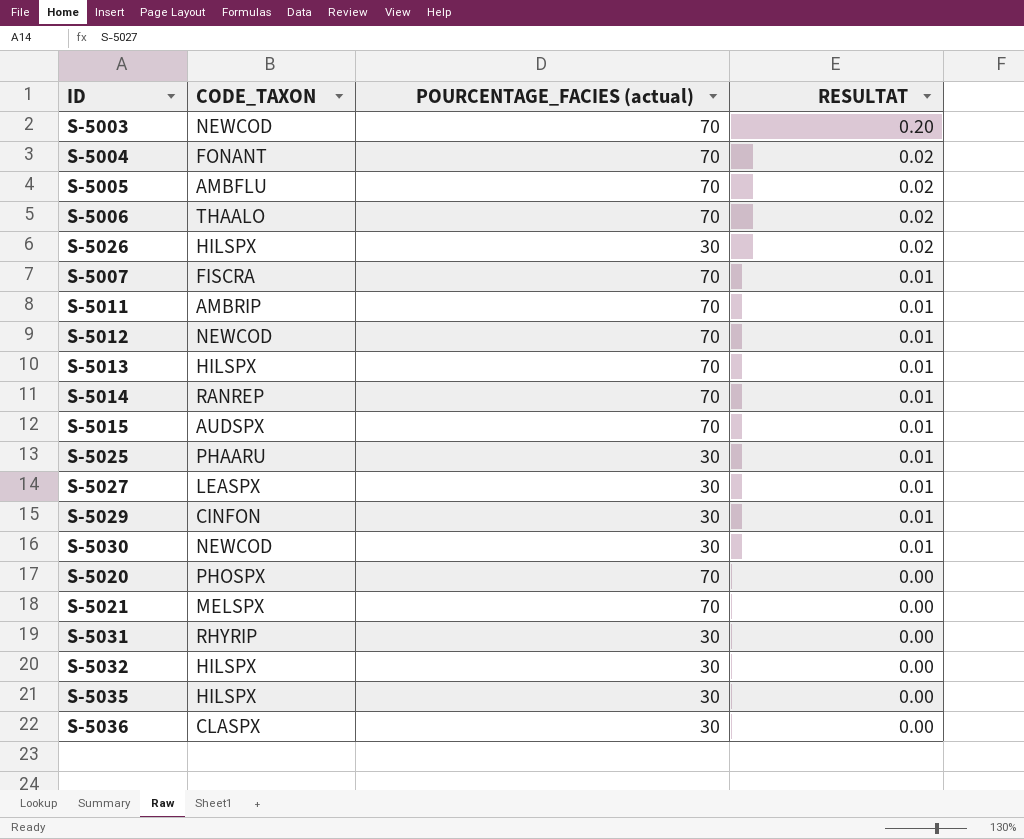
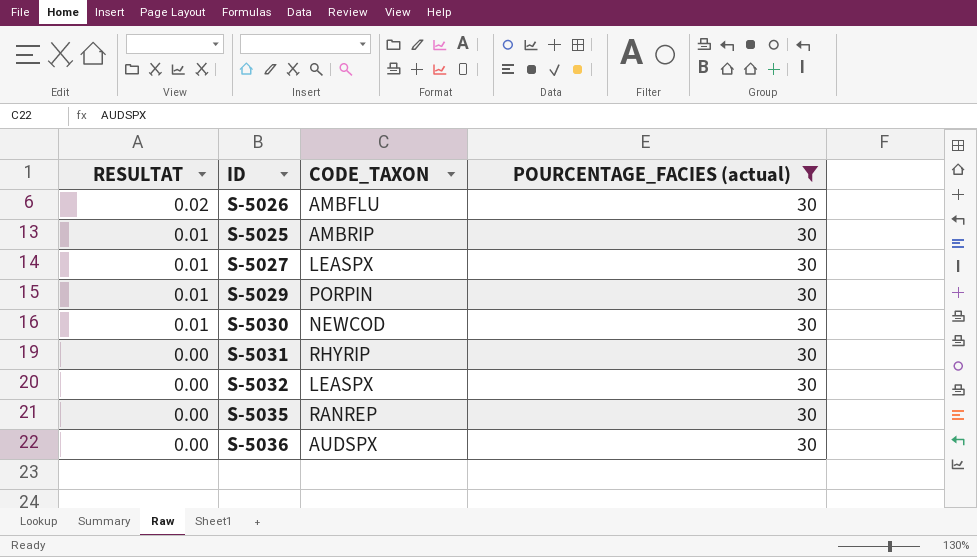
filter: none -> POURCENTAGE_FACIES (actual) = 30
column RESULTAT | position: 4 -> 1
S-5026 | CODE_TAXON: HILSPX -> AMBFLU
S-5025 | CODE_TAXON: PHAARU -> AMBRIP
S-5029 | CODE_TAXON: CINFON -> PORPIN
S-5032 | CODE_TAXON: HILSPX -> LEASPX
S-5035 | CODE_TAXON: HILSPX -> RANREP
S-5036 | CODE_TAXON: CLASPX -> AUDSPX

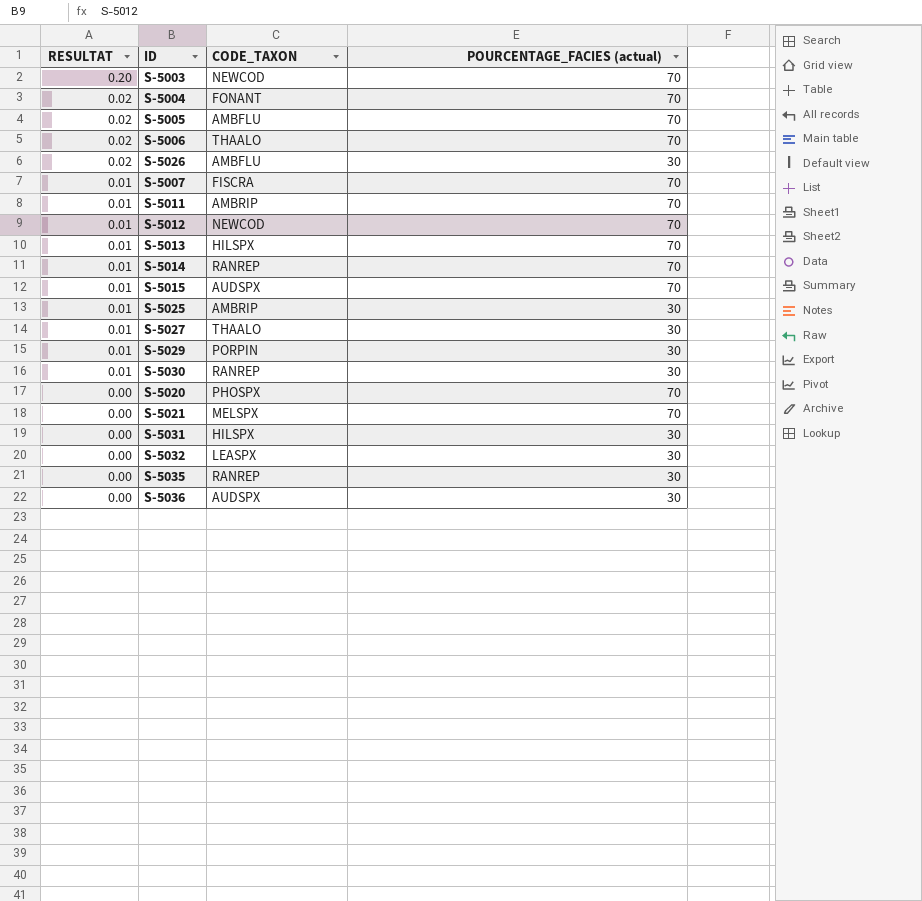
filter: POURCENTAGE_FACIES (actual) = 30 -> none
S-5027 | CODE_TAXON: LEASPX -> THAALO
S-5030 | CODE_TAXON: NEWCOD -> RANREP
S-5031 | CODE_TAXON: RHYRIP -> HILSPX

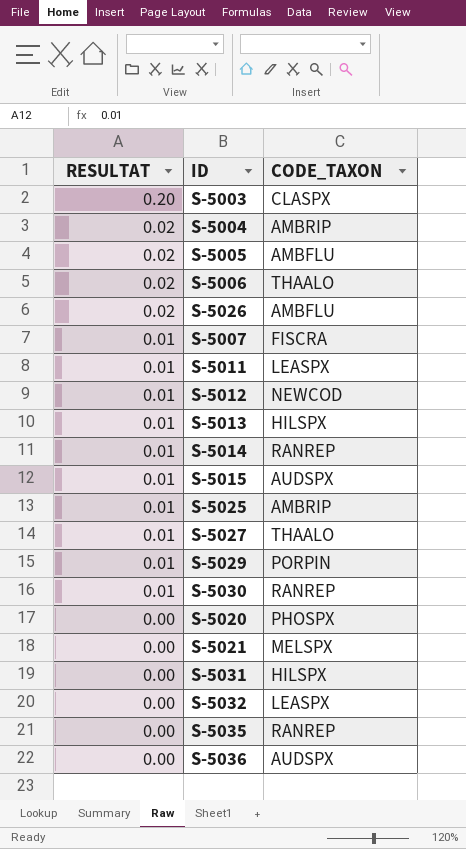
column POURCENTAGE_FACIES (actual) | position: 4 -> none
S-5003 | CODE_TAXON: NEWCOD -> CLASPX
S-5004 | CODE_TAXON: FONANT -> AMBRIP
S-5011 | CODE_TAXON: AMBRIP -> LEASPX

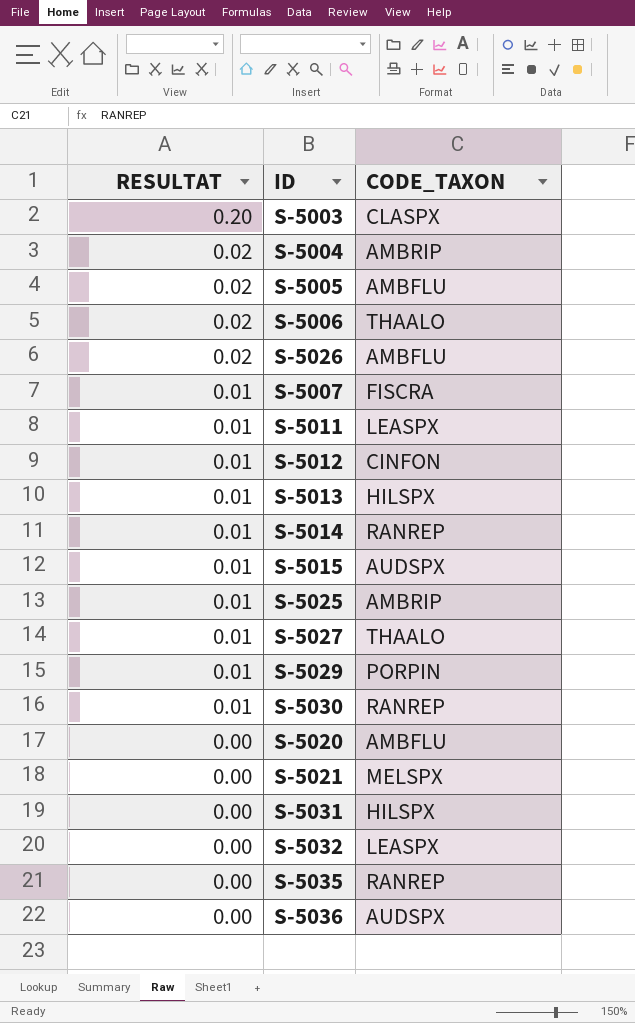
S-5012 | CODE_TAXON: NEWCOD -> CINFON
S-5020 | CODE_TAXON: PHOSPX -> AMBFLU

